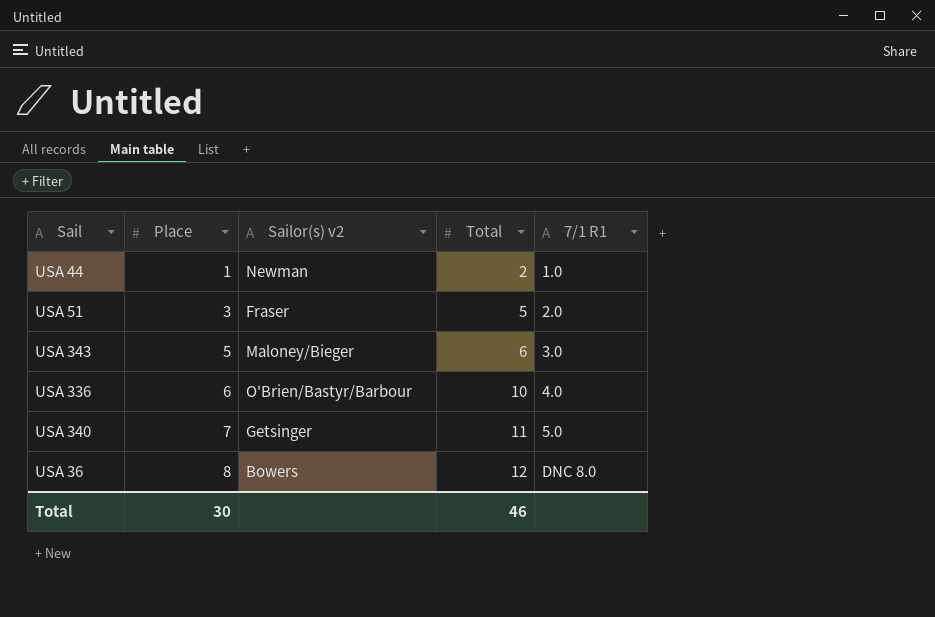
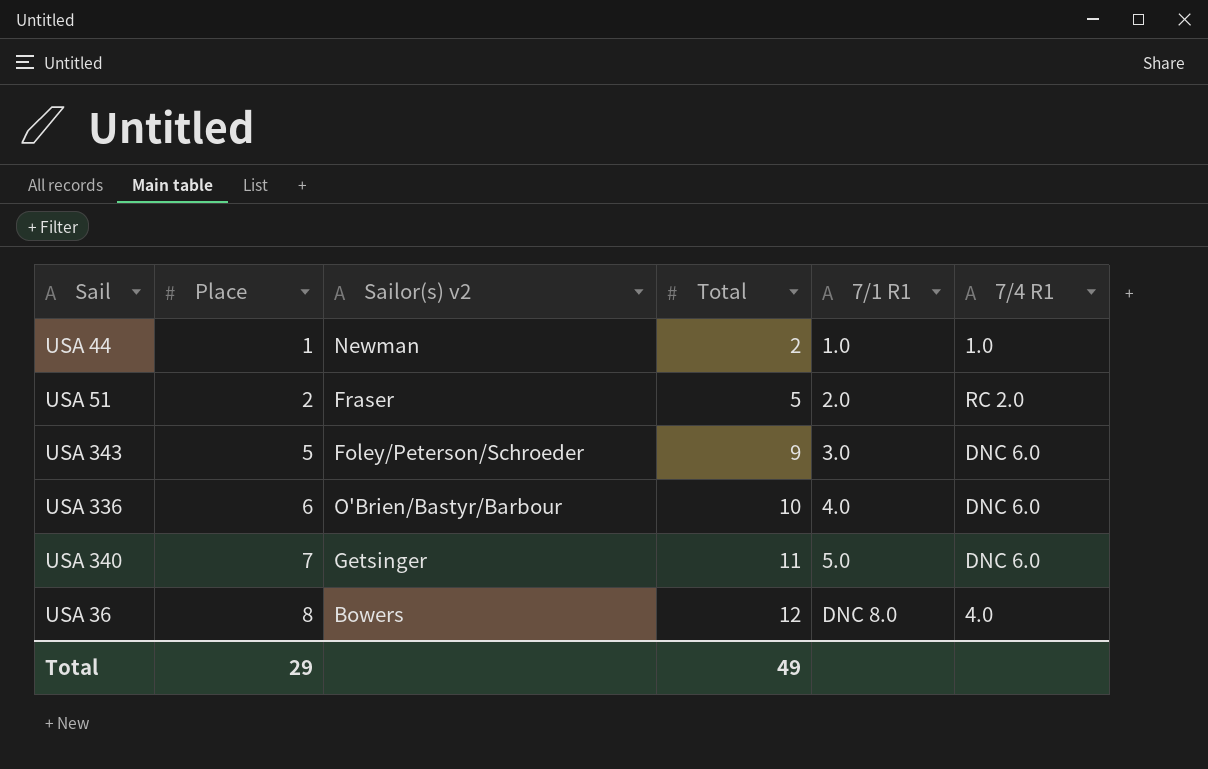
column 7/4 R1 | position: none -> 6
USA 51 | Place: 3 -> 2
USA 343 | Sailor(s) v2: Maloney/Bieger -> Foley/Peterson/Schroeder
USA 343 | Total: 6 -> 9
Total | Place: 30 -> 29
Total | Total: 46 -> 49

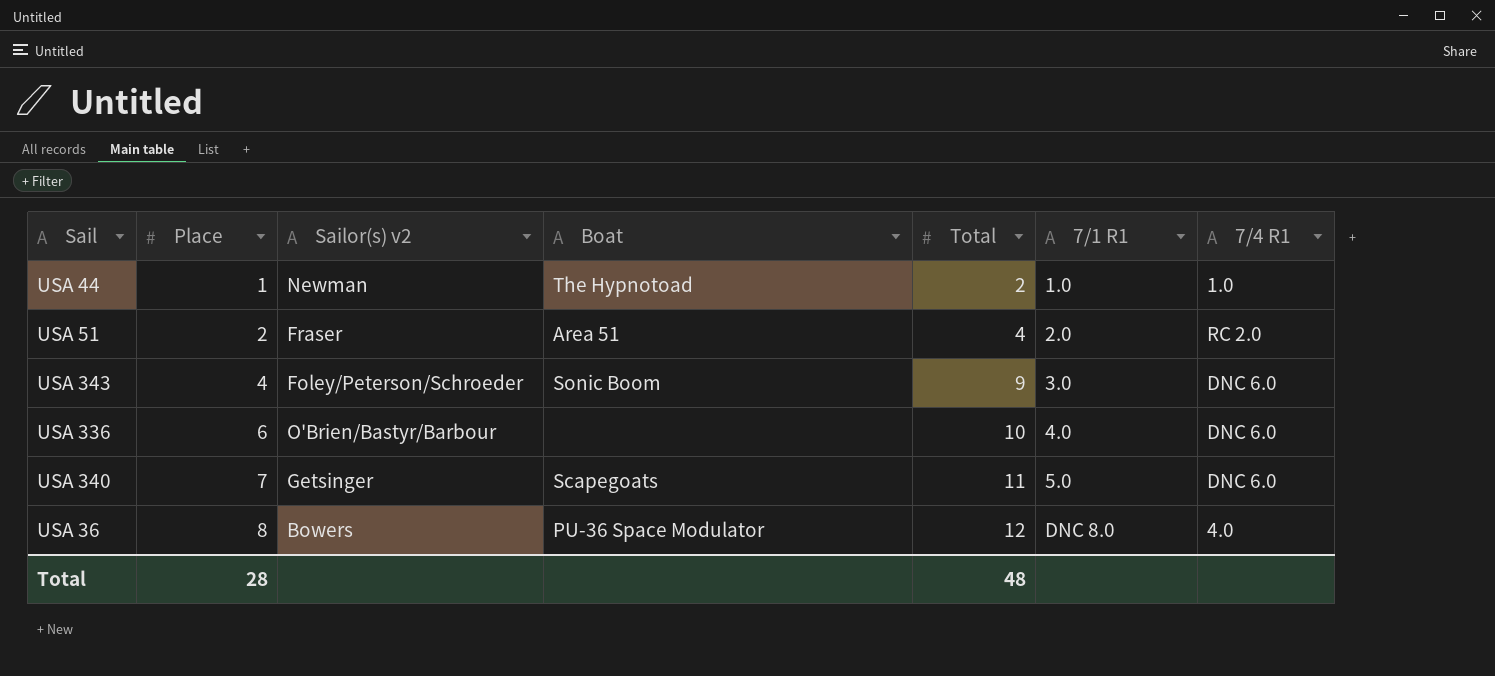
column Boat | position: none -> 4
USA 51 | Total: 5 -> 4
USA 343 | Place: 5 -> 4
Total | Place: 29 -> 28
Total | Total: 49 -> 48

